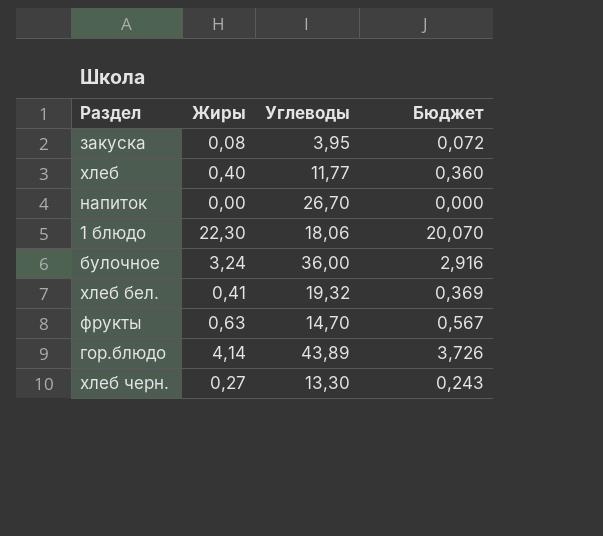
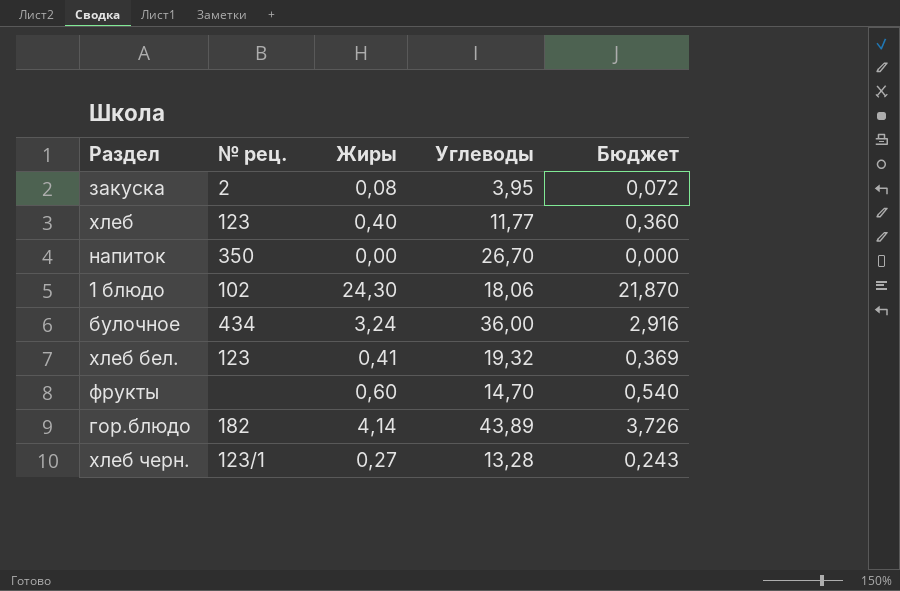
column № рец. | position: none -> 2
1 блюдо | Жиры: 22,30 -> 24,30
1 блюдо | Бюджет: 20,070 -> 21,870
фрукты | Жиры: 0,63 -> 0,60
фрукты | Бюджет: 0,567 -> 0,540
хлеб черн. | Углеводы: 13,30 -> 13,28

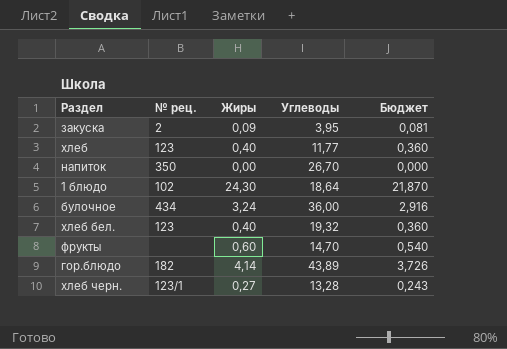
закуска | Жиры: 0,08 -> 0,09
закуска | Бюджет: 0,072 -> 0,081
1 блюдо | Углеводы: 18,06 -> 18,64
хлеб бел. | Жиры: 0,41 -> 0,40
хлеб бел. | Бюджет: 0,369 -> 0,360

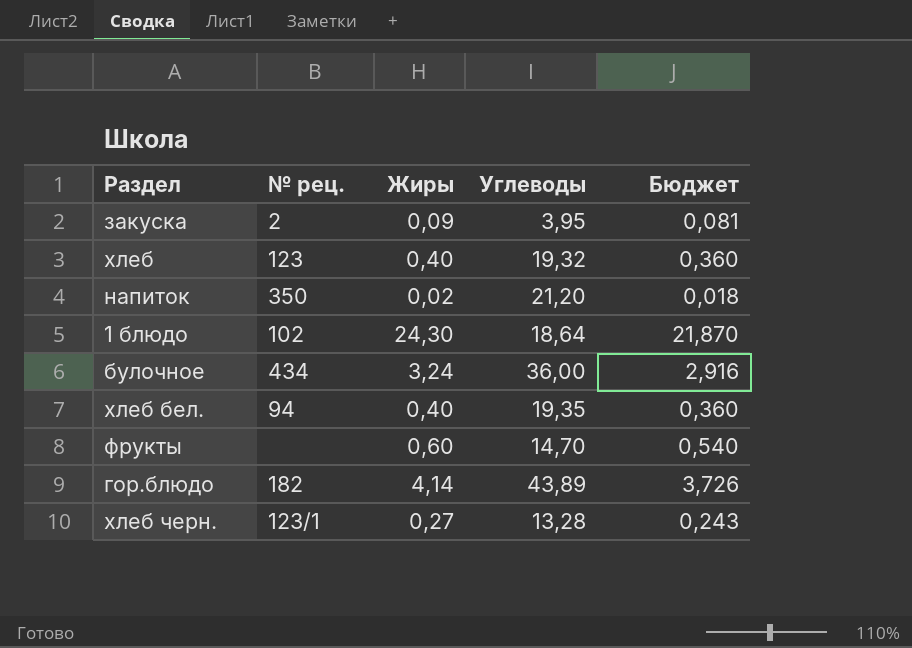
хлеб | Углеводы: 11,77 -> 19,32
напиток | Жиры: 0,00 -> 0,02
напиток | Углеводы: 26,70 -> 21,20
напиток | Бюджет: 0,000 -> 0,018
хлеб бел. | № рец.: 123 -> 94
хлеб бел. | Углеводы: 19,32 -> 19,35

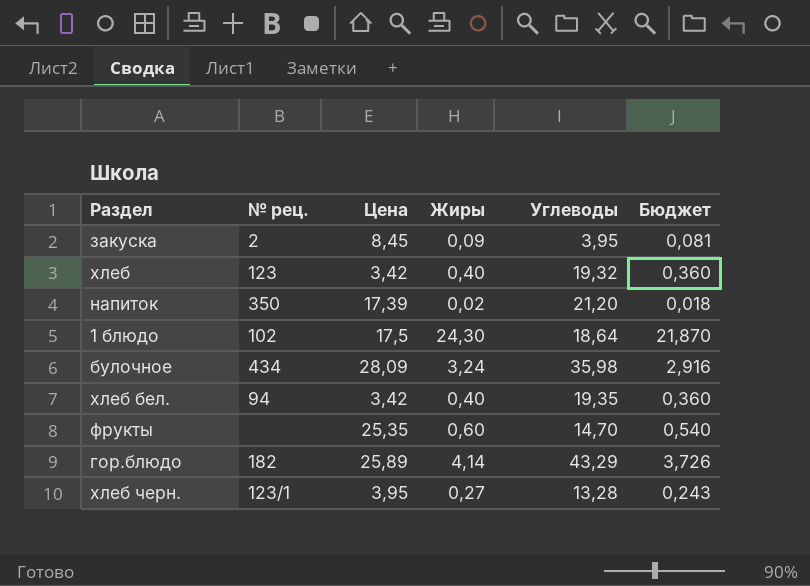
column Цена | position: none -> 3
булочное | Углеводы: 36,00 -> 35,98
гор.блюдо | Углеводы: 43,89 -> 43,29

